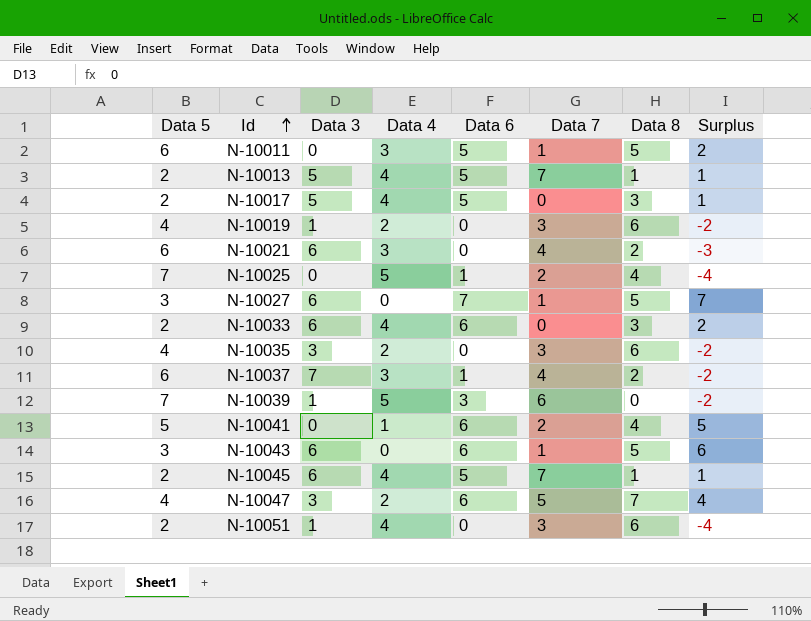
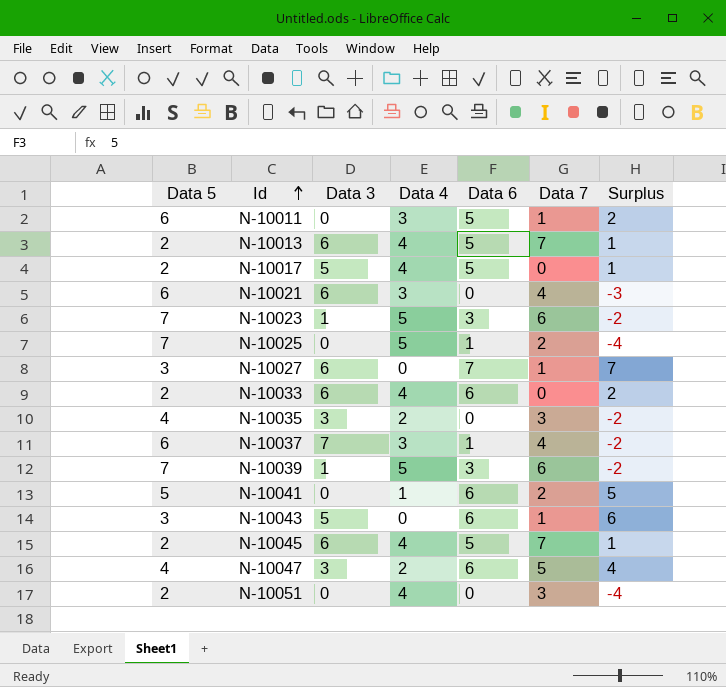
column Data 8 | position: 7 -> none
row N-10019: 4 | 1 | 2 | 0 | 3 | 6 | -2 -> none
N-10013 | Data 3: 5 -> 6
row N-10023: none -> 7 | 1 | 5 | 3 | 6 | -2
N-10043 | Data 3: 6 -> 5
N-10051 | Data 3: 1 -> 0

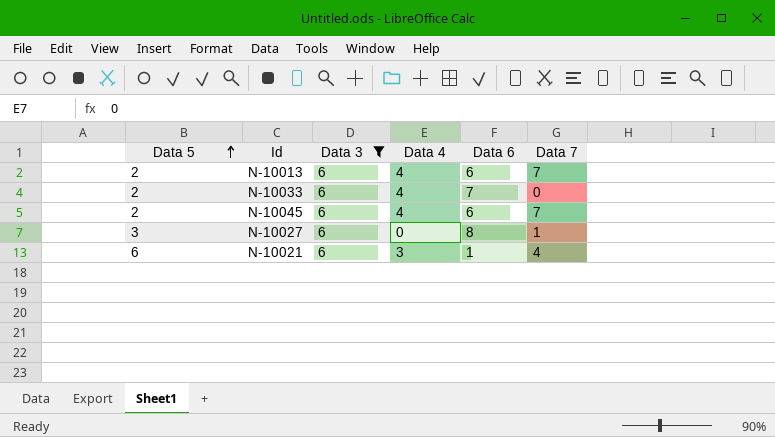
filter: none -> Data 3 = 6
row order: Id ascending -> Data 5 ascending
column Surplus | formula: [Data 6] - [Data 4] -> none
N-10013 | Data 6: 5 -> 6
N-10033 | Data 6: 6 -> 7
N-10045 | Data 6: 5 -> 6
N-10027 | Data 6: 7 -> 8
N-10021 | Data 6: 0 -> 1

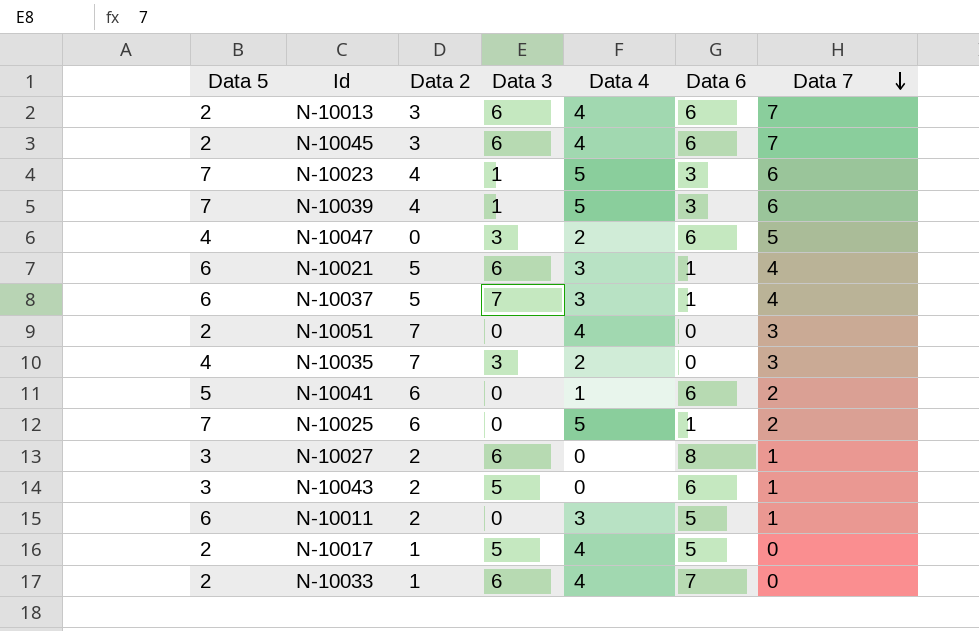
filter: Data 3 = 6 -> none
row order: Data 5 ascending -> Data 7 descending
column Data 2 | position: none -> 3

